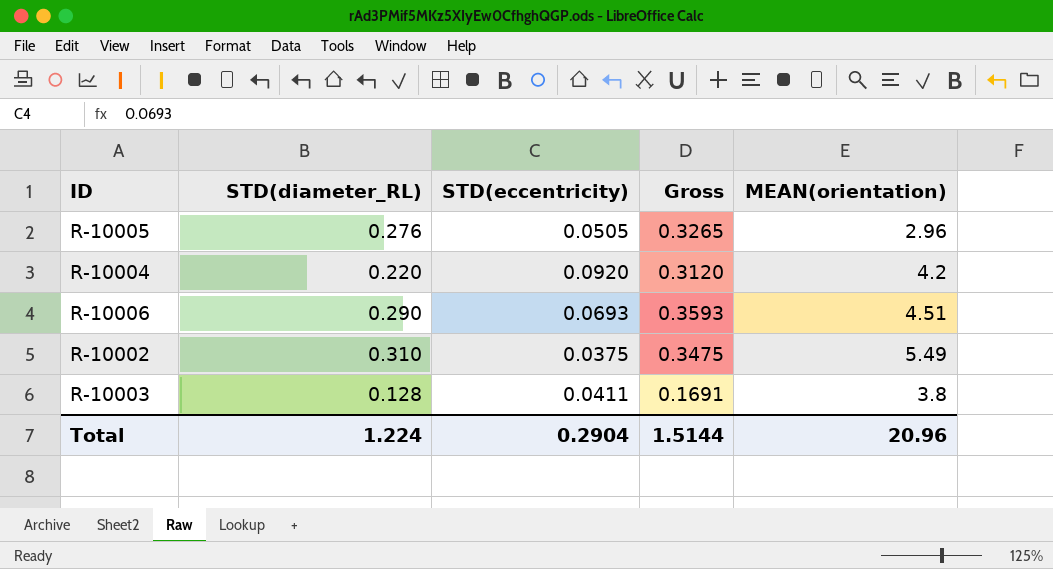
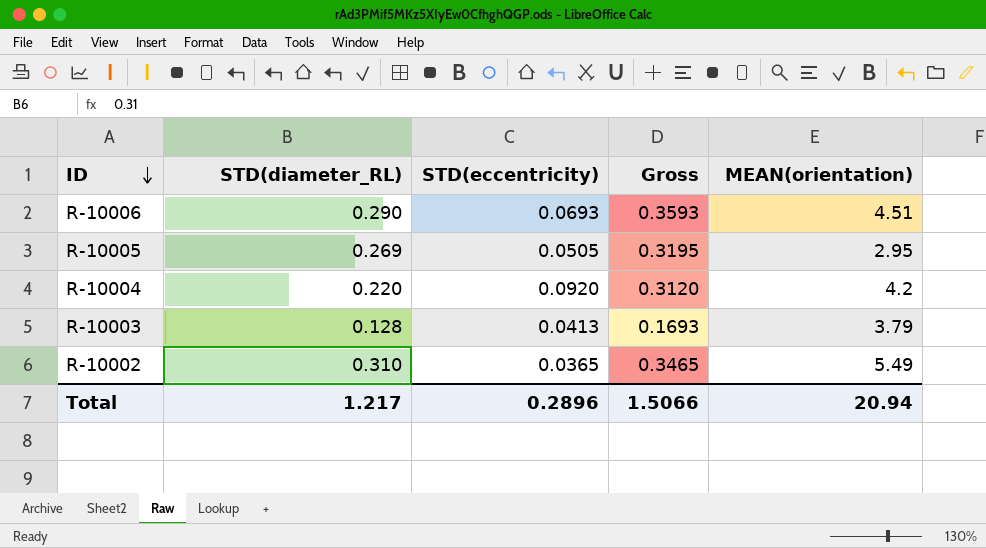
row order: none -> ID descending
R-10005 | STD(diameter_RL): 0.276 -> 0.269
R-10005 | Gross: 0.3265 -> 0.3195
R-10005 | MEAN(orientation): 2.96 -> 2.95
R-10003 | STD(eccentricity): 0.0411 -> 0.0413
R-10003 | Gross: 0.1691 -> 0.1693
R-10003 | MEAN(orientation): 3.8 -> 3.79
R-10002 | STD(eccentricity): 0.0375 -> 0.0365
R-10002 | Gross: 0.3475 -> 0.3465
Total | STD(diameter_RL): 1.224 -> 1.217
Total | STD(eccentricity): 0.2904 -> 0.2896
Total | Gross: 1.5144 -> 1.5066
Total | MEAN(orientation): 20.96 -> 20.94

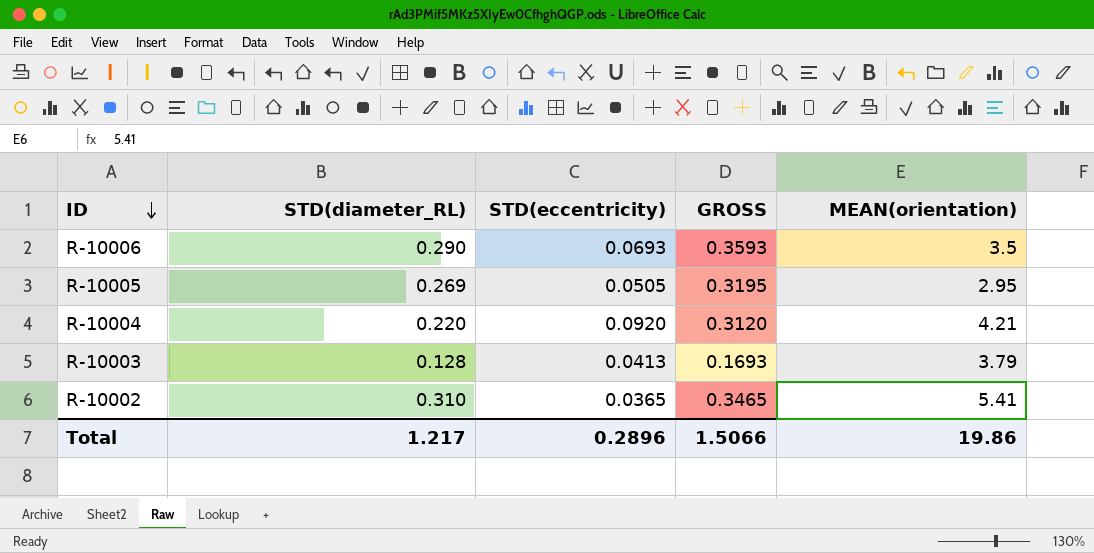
column name: Gross -> GROSS
R-10006 | MEAN(orientation): 4.51 -> 3.5
R-10004 | MEAN(orientation): 4.2 -> 4.21
R-10002 | MEAN(orientation): 5.49 -> 5.41
Total | MEAN(orientation): 20.94 -> 19.86

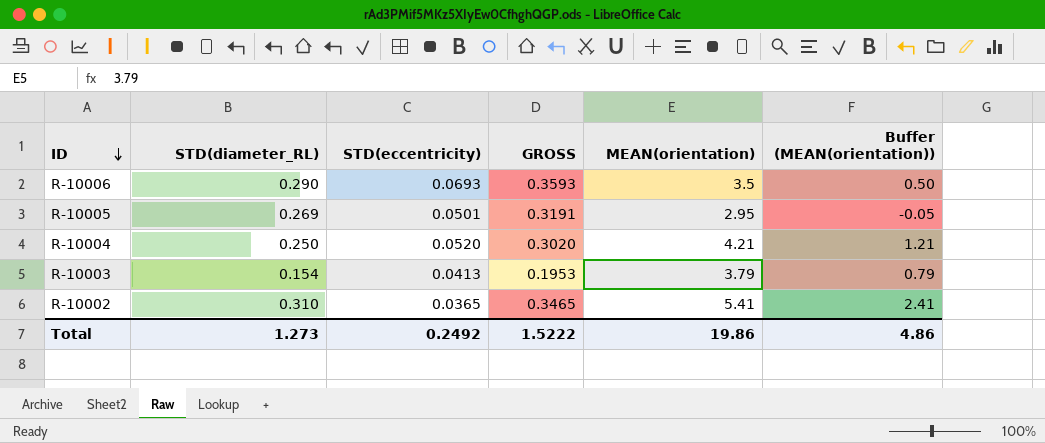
column Buffer (MEAN(orientation)) | formula: none -> [MEAN(orientation)] - 3
R-10005 | STD(eccentricity): 0.0505 -> 0.0501
R-10005 | GROSS: 0.3195 -> 0.3191
R-10004 | STD(diameter_RL): 0.220 -> 0.250
R-10004 | STD(eccentricity): 0.0920 -> 0.0520
R-10004 | GROSS: 0.3120 -> 0.3020
R-10003 | STD(diameter_RL): 0.128 -> 0.154
R-10003 | GROSS: 0.1693 -> 0.1953
Total | STD(diameter_RL): 1.217 -> 1.273
Total | STD(eccentricity): 0.2896 -> 0.2492
Total | GROSS: 1.5066 -> 1.5222

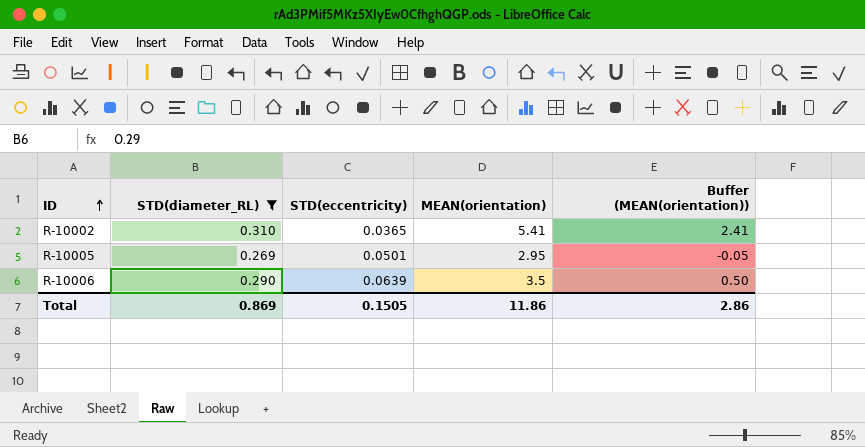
filter: none -> STD(diameter_RL) >= 0.269
row order: ID descending -> ID ascending
column GROSS | formula: [STD(diameter_RL)] + [STD(eccentricity)] -> none
R-10006 | STD(eccentricity): 0.0693 -> 0.0639
Total | STD(diameter_RL): 1.273 -> 0.869
Total | STD(eccentricity): 0.2492 -> 0.1505
Total | MEAN(orientation): 19.86 -> 11.86
Total | Buffer (MEAN(orientation)): 4.86 -> 2.86

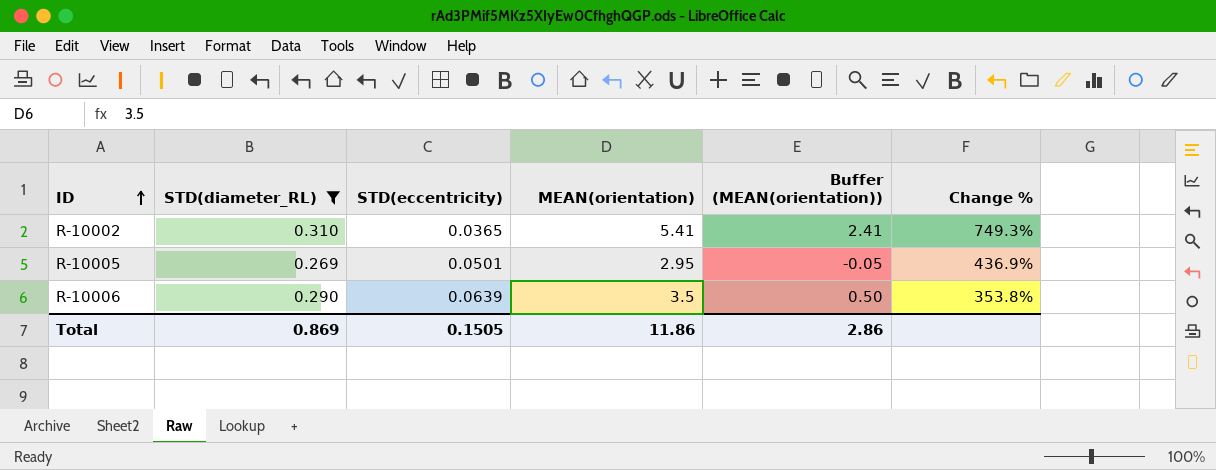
column Change % | formula: none -> ([STD(diameter_RL)] - [STD(eccentricity)]) / [STD(eccentricity)]

